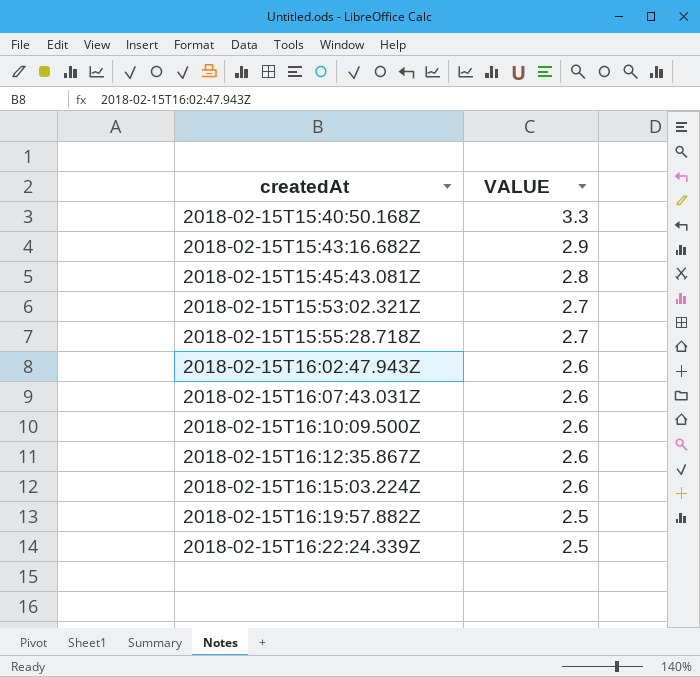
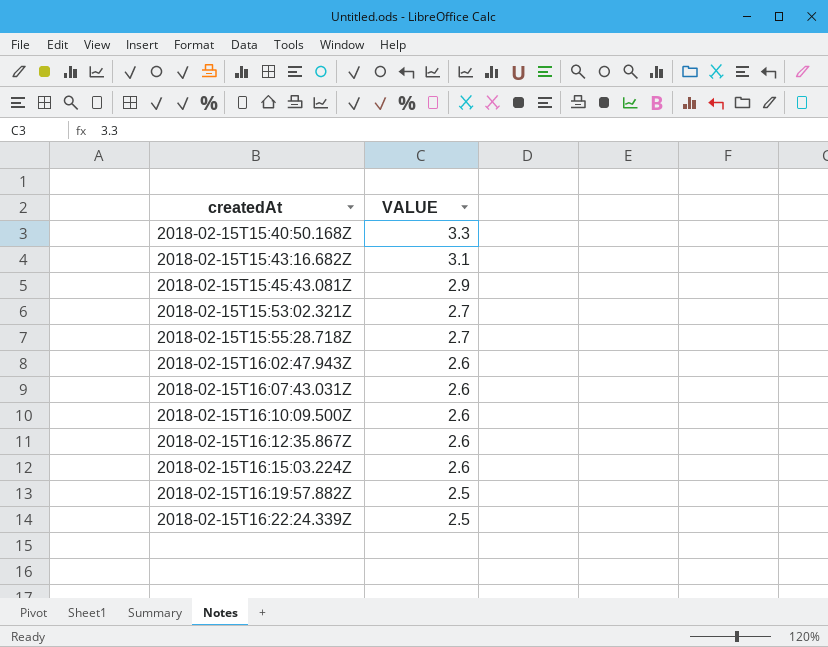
2018-02-15T15:43:16.682Z | VALUE: 2.9 -> 3.1
2018-02-15T15:45:43.081Z | VALUE: 2.8 -> 2.9

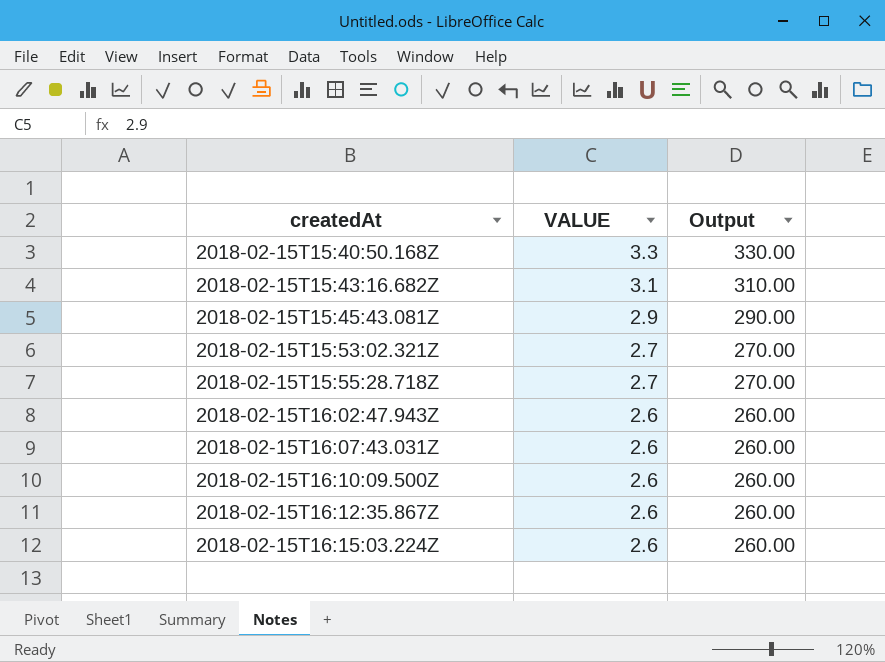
column Output | formula: none -> [VALUE] * 100
row 2018-02-15T16:19:57.882Z: 2.5 -> none
row 2018-02-15T16:22:24.339Z: 2.5 -> none

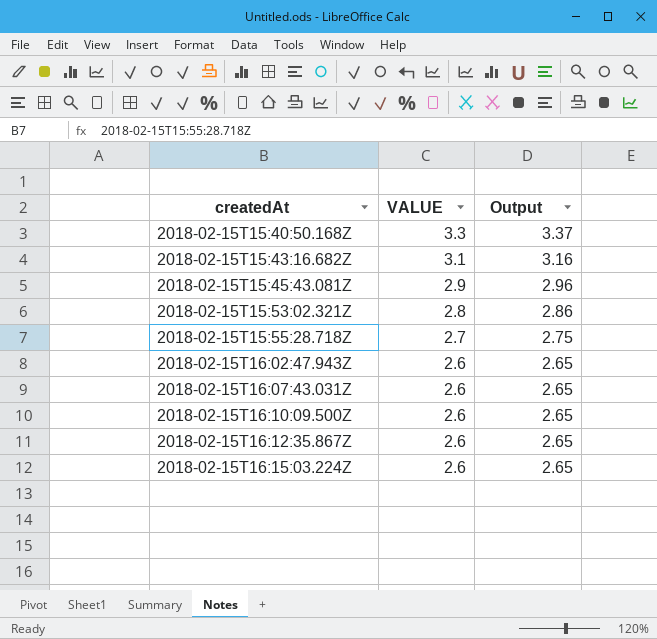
column Output | formula: [VALUE] * 100 -> [VALUE] * 1.02
2018-02-15T15:53:02.321Z | VALUE: 2.7 -> 2.8

